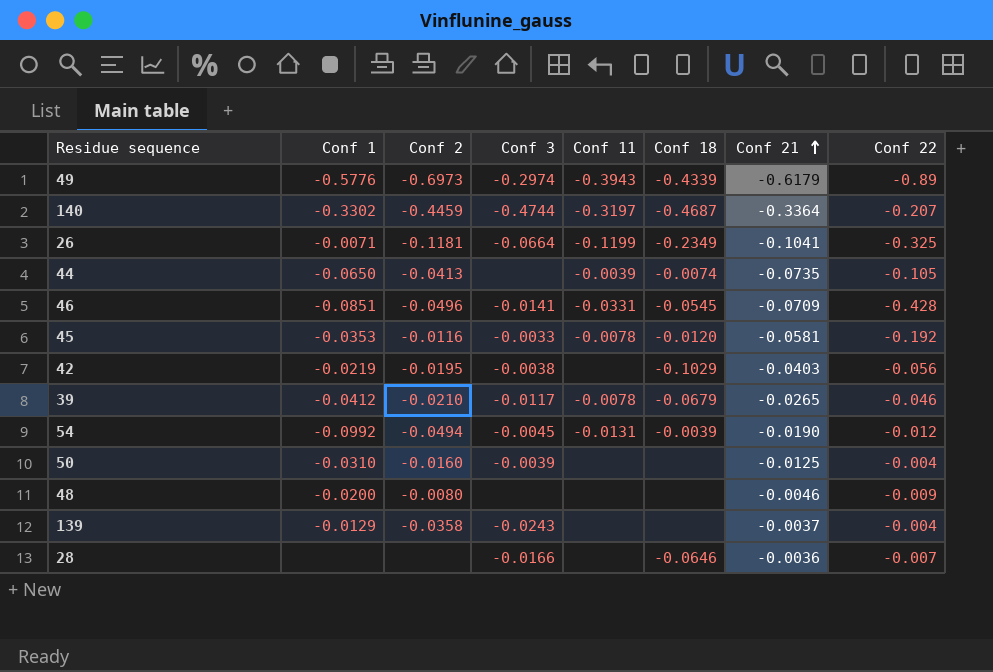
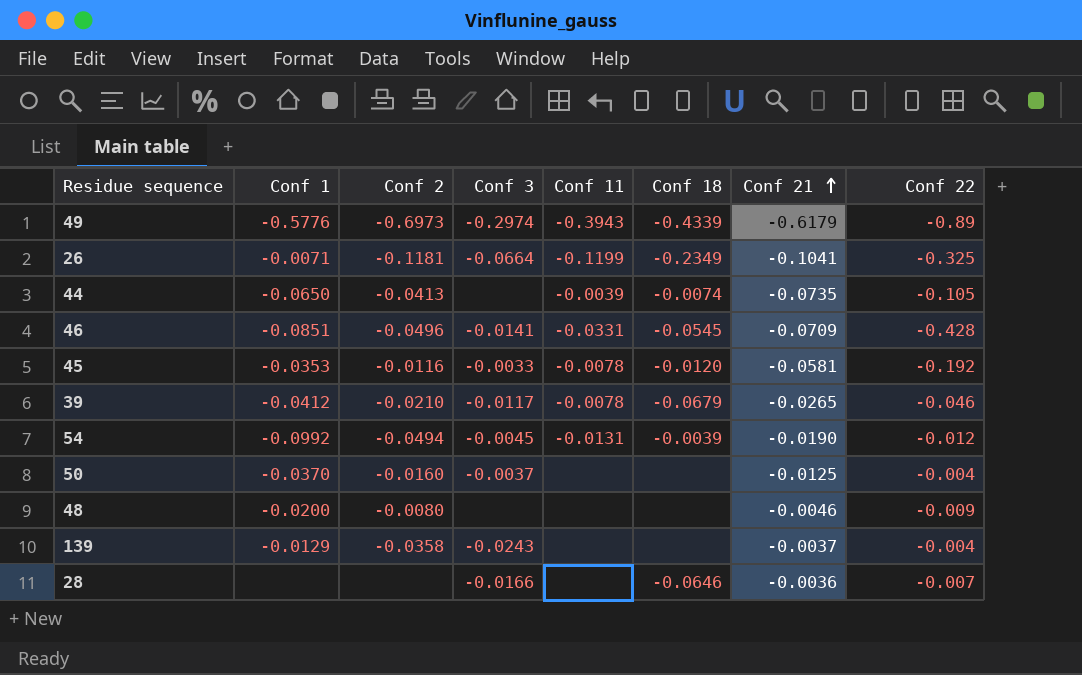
row 140: -0.3302 | -0.4459 | -0.4744 | -0.3197 | -0.4687 | -0.3364 | -0.207 -> none
row 42: -0.0219 | -0.0195 | -0.0038 | none | -0.1029 | -0.0403 | -0.056 -> none
50 | Conf 1: -0.0310 -> -0.0370
50 | Conf 3: -0.0039 -> -0.0037

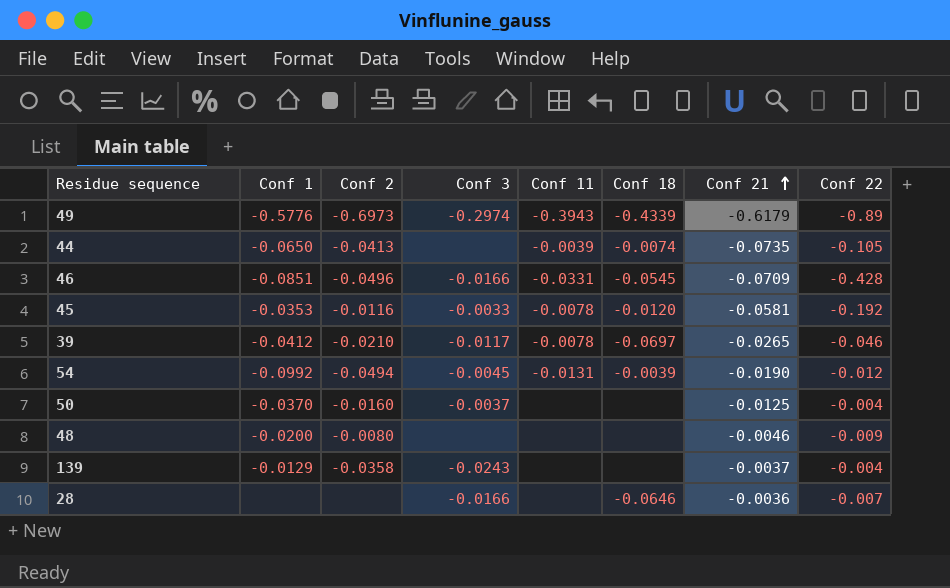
row 26: -0.0071 | -0.1181 | -0.0664 | -0.1199 | -0.2349 | -0.1041 | -0.325 -> none
46 | Conf 3: -0.0141 -> -0.0166
39 | Conf 18: -0.0679 -> -0.0697

